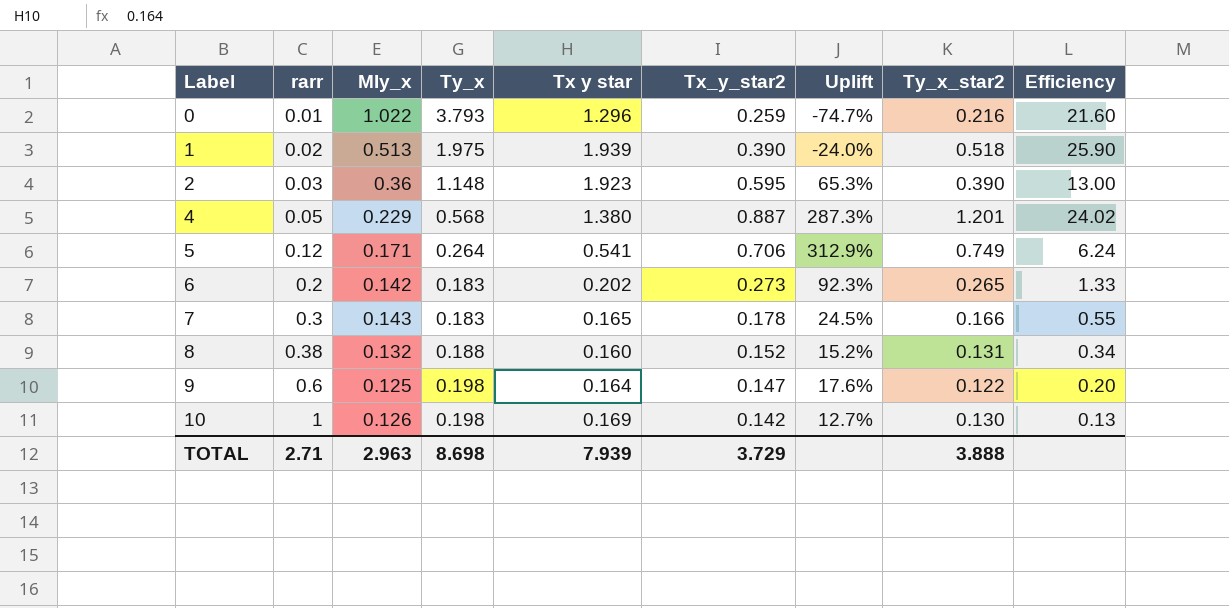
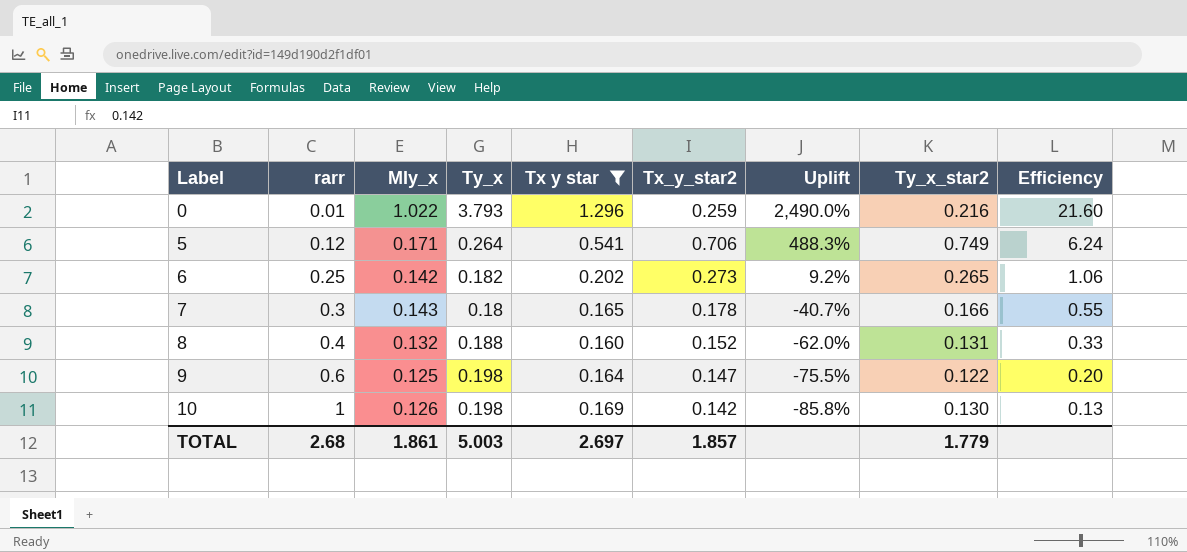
filter: none -> Tx y star <= 1.296
column Uplift | formula: ([Tx_y_star2] - [MIy_x]) / [MIy_x] -> ([Tx_y_star2] - [rarr]) / [rarr]
6 | rarr: 0.2 -> 0.25
6 | Ty_x: 0.183 -> 0.182
6 | Efficiency: 1.33 -> 1.06
7 | Ty_x: 0.183 -> 0.18
8 | rarr: 0.38 -> 0.4
8 | Efficiency: 0.34 -> 0.33
TOTAL | rarr: 2.71 -> 2.68
TOTAL | MIy_x: 2.963 -> 1.861
TOTAL | Ty_x: 8.698 -> 5.003
TOTAL | Tx y star: 7.939 -> 2.697
TOTAL | Tx_y_star2: 3.729 -> 1.857
TOTAL | Ty_x_star2: 3.888 -> 1.779

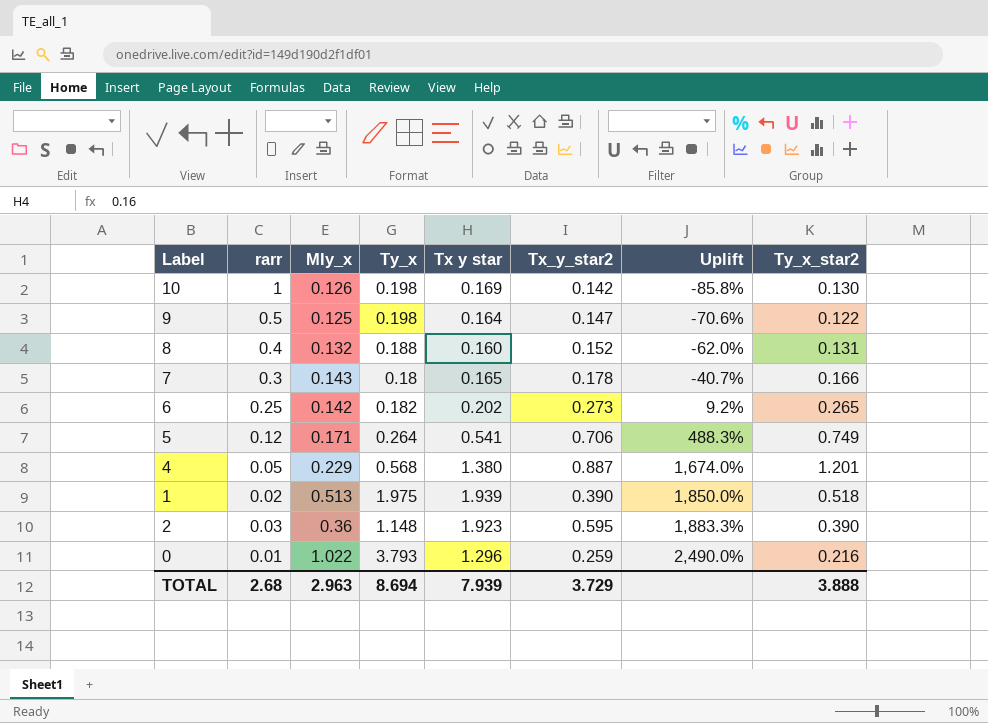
filter: Tx y star <= 1.296 -> none
row order: Label ascending -> Uplift ascending
column Efficiency | formula: [Ty_x_star2] / [rarr] -> none
9 | rarr: 0.6 -> 0.5
9 | Uplift: -75.5% -> -70.6%
TOTAL | MIy_x: 1.861 -> 2.963
TOTAL | Ty_x: 5.003 -> 8.694
TOTAL | Tx y star: 2.697 -> 7.939
TOTAL | Tx_y_star2: 1.857 -> 3.729
TOTAL | Ty_x_star2: 1.779 -> 3.888

